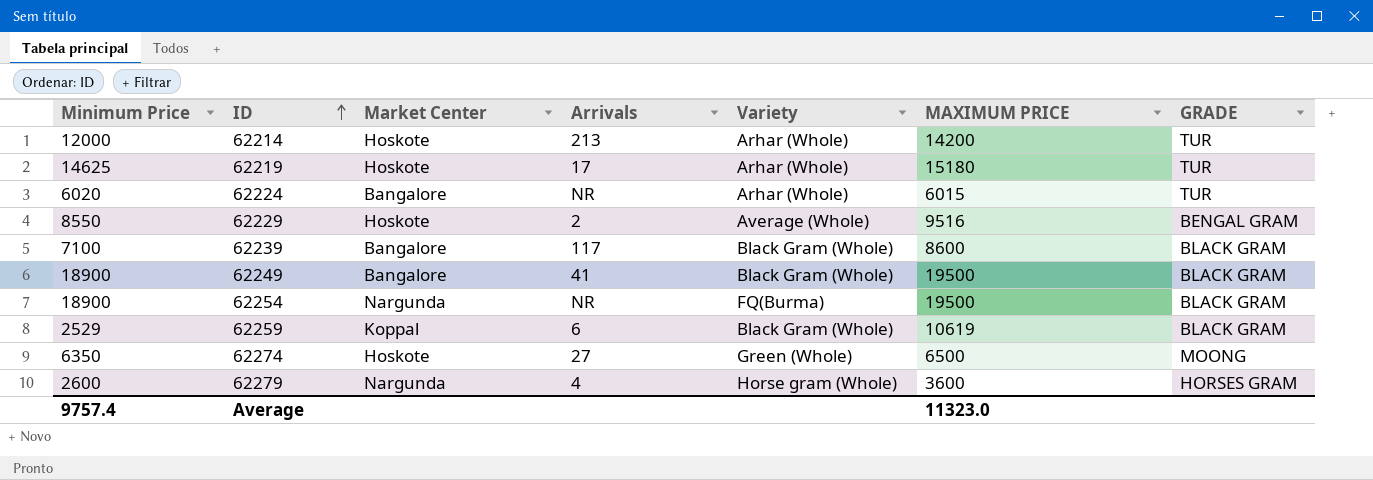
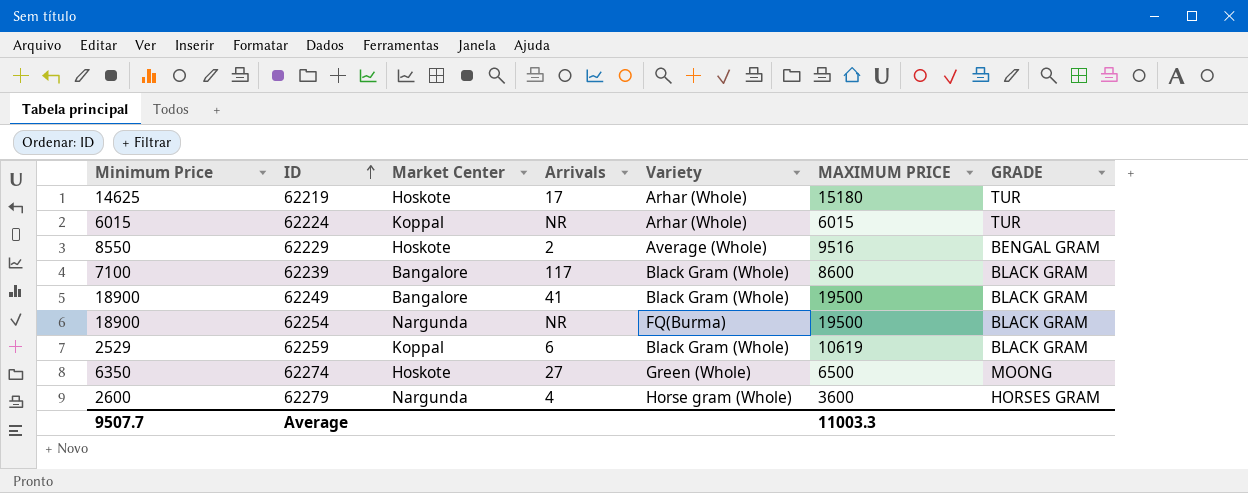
row 62214: 12000 | Hoskote | 213 | Arhar (Whole) | 14200 | TUR -> none
62224 | Minimum Price: 6020 -> 6015
62224 | Market Center: Bangalore -> Koppal
Average | Minimum Price: 9757.4 -> 9507.7
Average | MAXIMUM PRICE: 11323.0 -> 11003.3

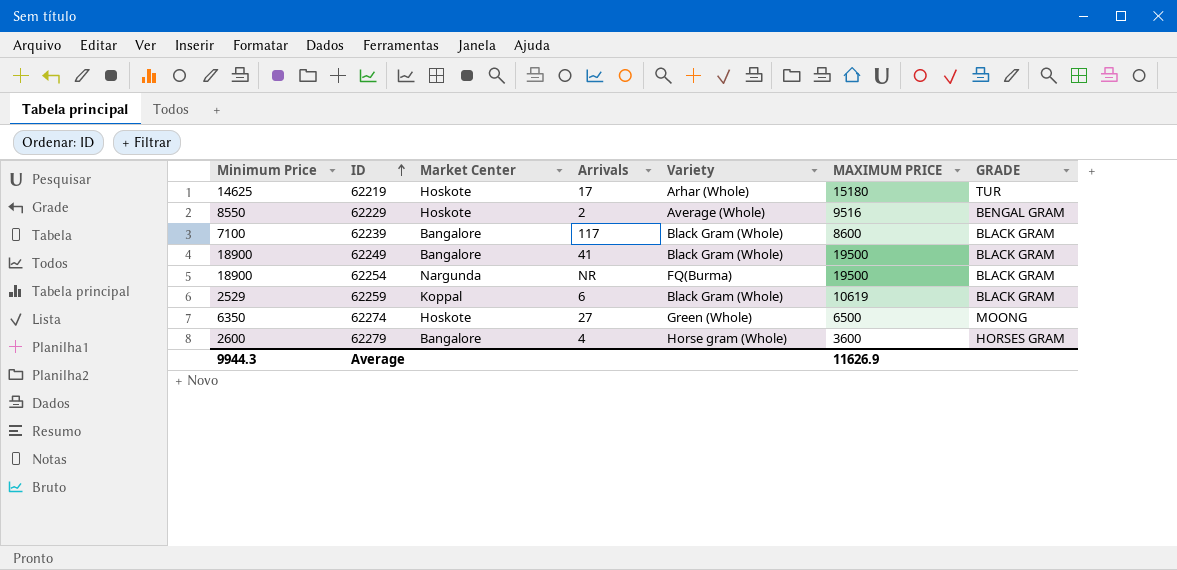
row 62224: 6015 | Koppal | NR | Arhar (Whole) | 6015 | TUR -> none
62279 | Market Center: Nargunda -> Bangalore
Average | Minimum Price: 9507.7 -> 9944.3
Average | MAXIMUM PRICE: 11003.3 -> 11626.9

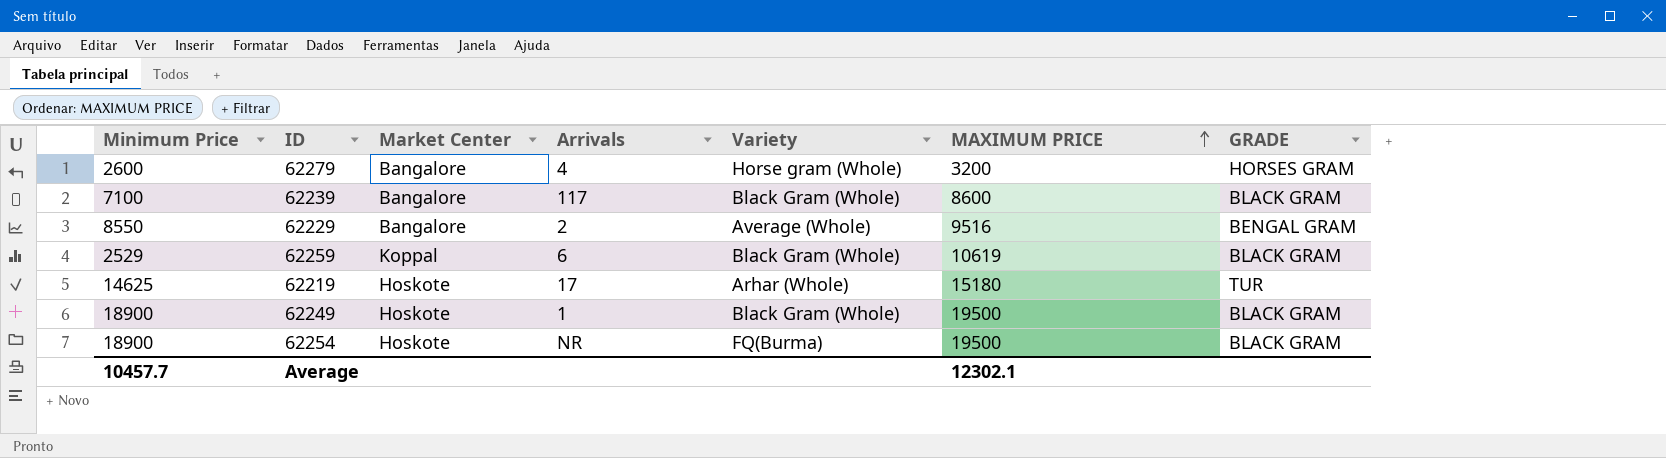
row order: ID ascending -> MAXIMUM PRICE ascending
row 62274: 6350 | Hoskote | 27 | Green (Whole) | 6500 | MOONG -> none
62279 | MAXIMUM PRICE: 3600 -> 3200
62229 | Market Center: Hoskote -> Bangalore
62249 | Market Center: Bangalore -> Hoskote
62249 | Arrivals: 41 -> 1
62254 | Market Center: Nargunda -> Hoskote
Average | Minimum Price: 9944.3 -> 10457.7
Average | MAXIMUM PRICE: 11626.9 -> 12302.1

